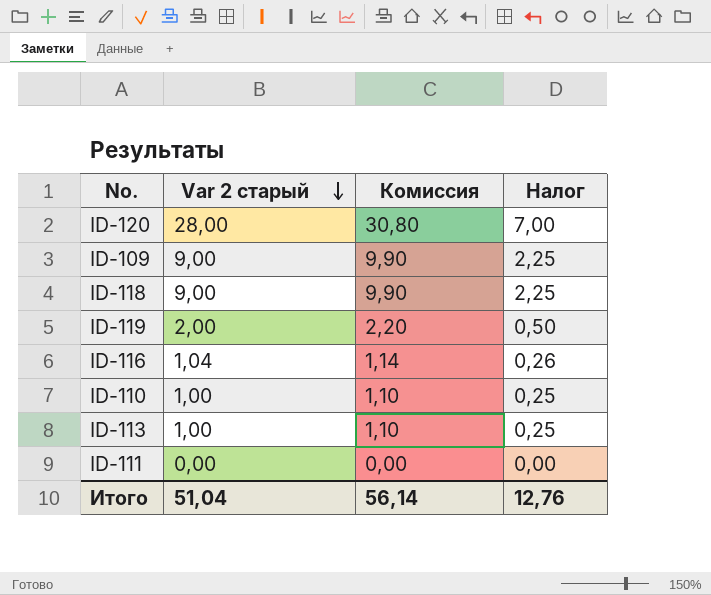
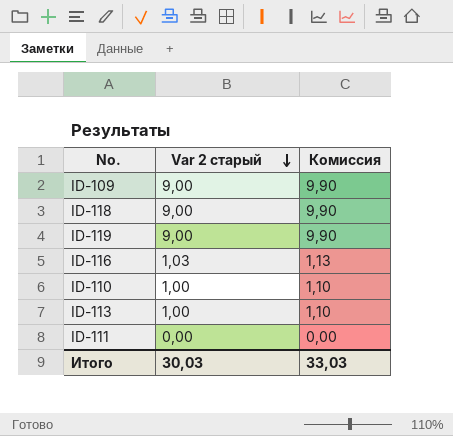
column Налог | formula: [Var 2 старый] * 0,25 -> none
row ID-120: 28,00 | 30,80 | 7,00 -> none
ID-119 | Var 2 старый: 2,00 -> 9,00
ID-119 | Комиссия: 2,20 -> 9,90
ID-116 | Var 2 старый: 1,04 -> 1,03
ID-116 | Комиссия: 1,14 -> 1,13
Итого | Var 2 старый: 51,04 -> 30,03
Итого | Комиссия: 56,14 -> 33,03

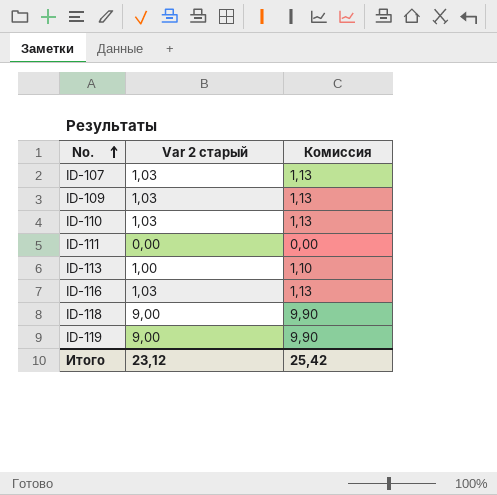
row order: Var 2 старый descending -> No. ascending
row ID-107: none -> 1,03 | 1,13
ID-109 | Var 2 старый: 9,00 -> 1,03
ID-109 | Комиссия: 9,90 -> 1,13
ID-110 | Var 2 старый: 1,00 -> 1,03
ID-110 | Комиссия: 1,10 -> 1,13
Итого | Var 2 старый: 30,03 -> 23,12
Итого | Комиссия: 33,03 -> 25,42

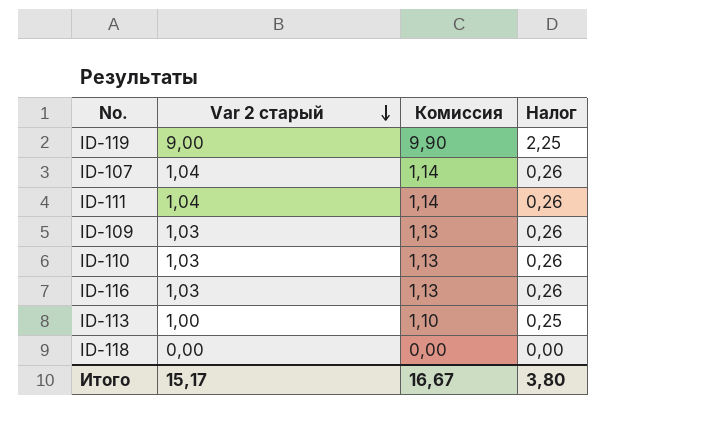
row order: No. ascending -> Var 2 старый descending
column Налог | formula: none -> [Var 2 старый] * 0,25
ID-107 | Var 2 старый: 1,03 -> 1,04
ID-107 | Комиссия: 1,13 -> 1,14
ID-111 | Var 2 старый: 0,00 -> 1,04
ID-111 | Комиссия: 0,00 -> 1,14
ID-118 | Var 2 старый: 9,00 -> 0,00
ID-118 | Комиссия: 9,90 -> 0,00
Итого | Var 2 старый: 23,12 -> 15,17
Итого | Комиссия: 25,42 -> 16,67

